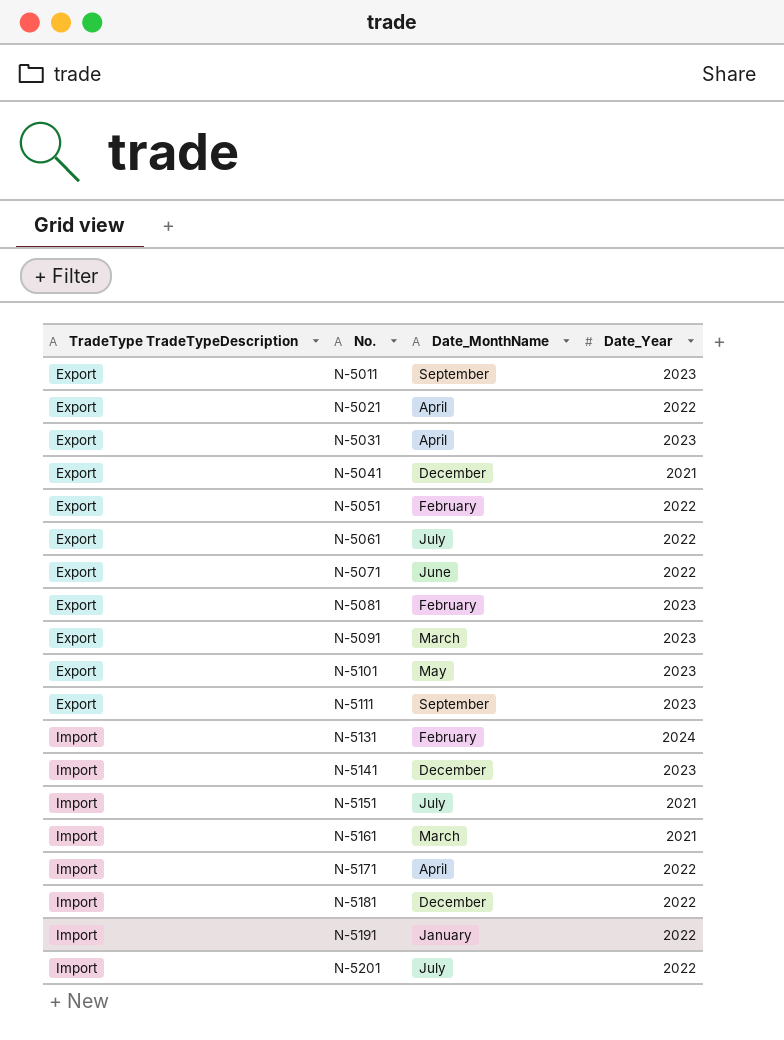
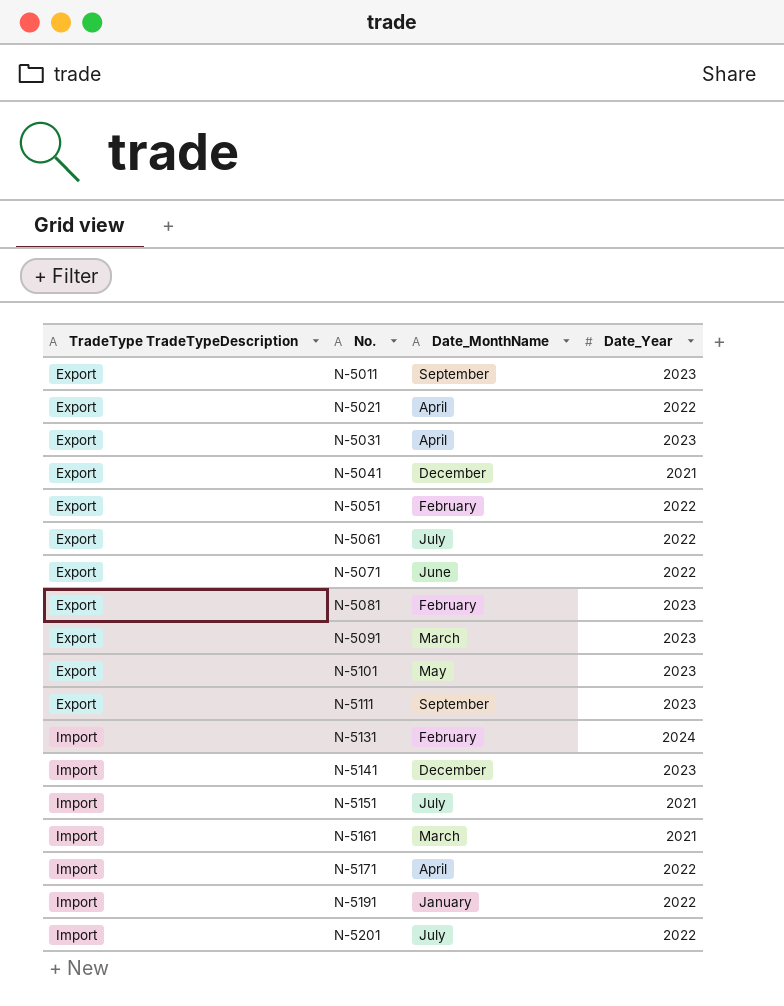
row N-5181: Import | December | 2022 -> none

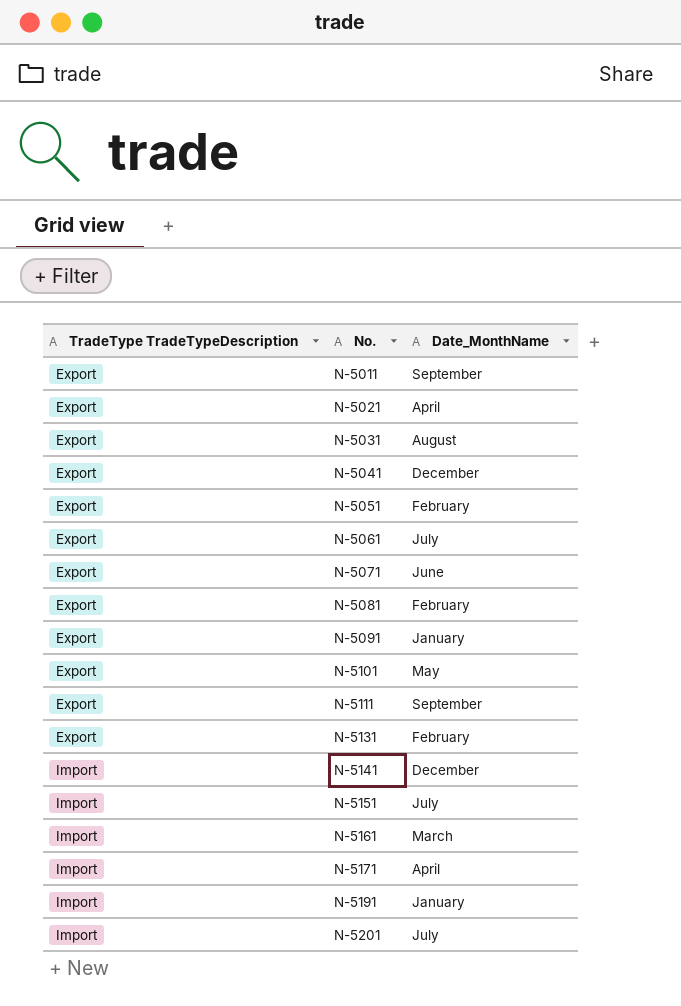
column Date_Year | position: 4 -> none
N-5031 | Date_MonthName: April -> August
N-5091 | Date_MonthName: March -> January
N-5131 | TradeType TradeTypeDescription: Import -> Export

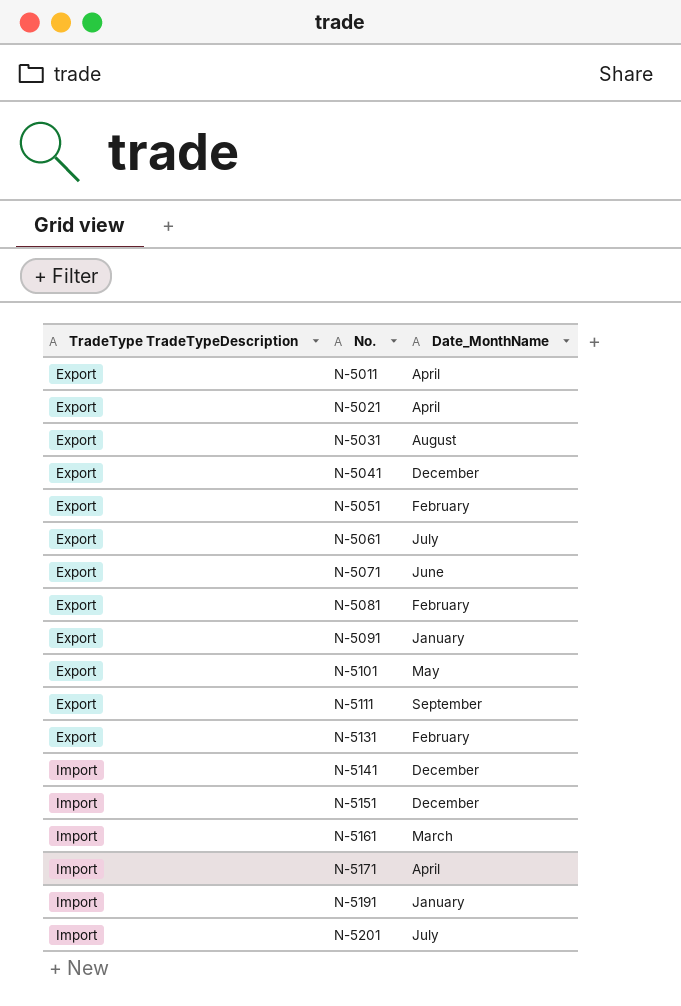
N-5011 | Date_MonthName: September -> April
N-5151 | Date_MonthName: July -> December

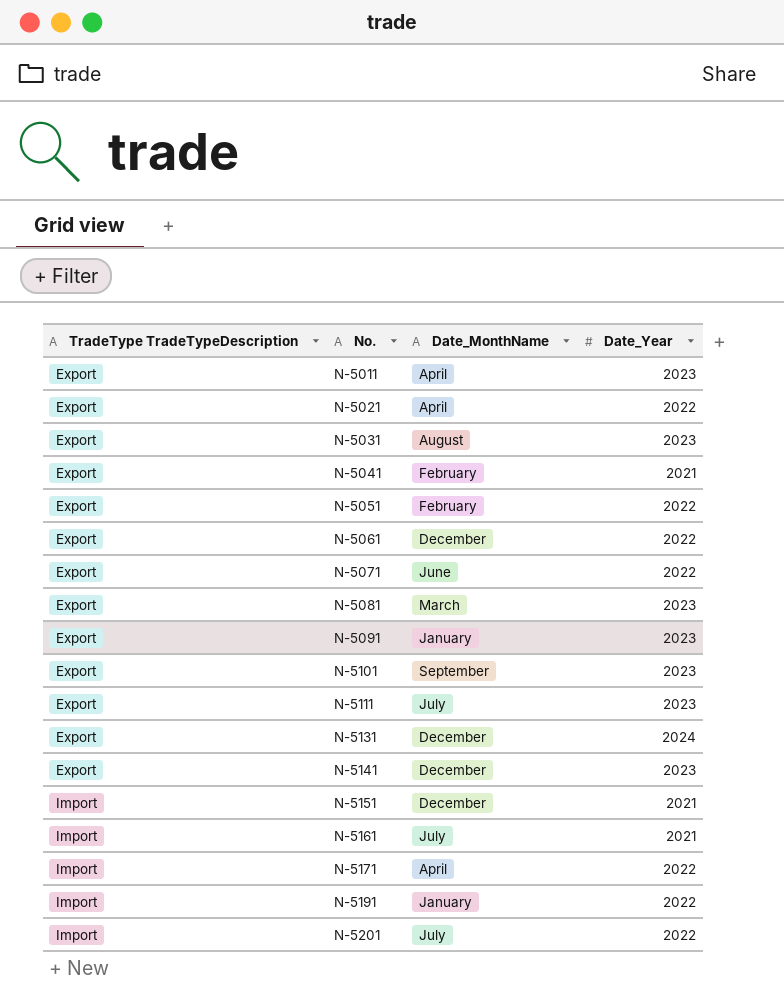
column Date_Year | position: none -> 4
N-5041 | Date_MonthName: December -> February
N-5061 | Date_MonthName: July -> December
N-5081 | Date_MonthName: February -> March
N-5101 | Date_MonthName: May -> September
N-5111 | Date_MonthName: September -> July
N-5131 | Date_MonthName: February -> December
N-5141 | TradeType TradeTypeDescription: Import -> Export
N-5161 | Date_MonthName: March -> July

